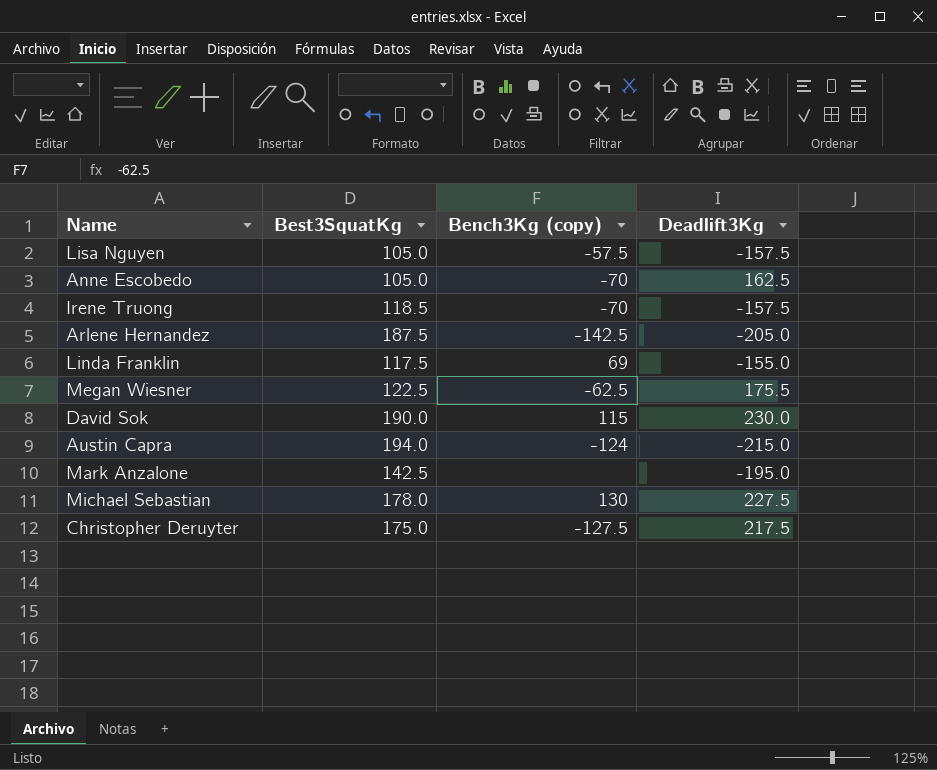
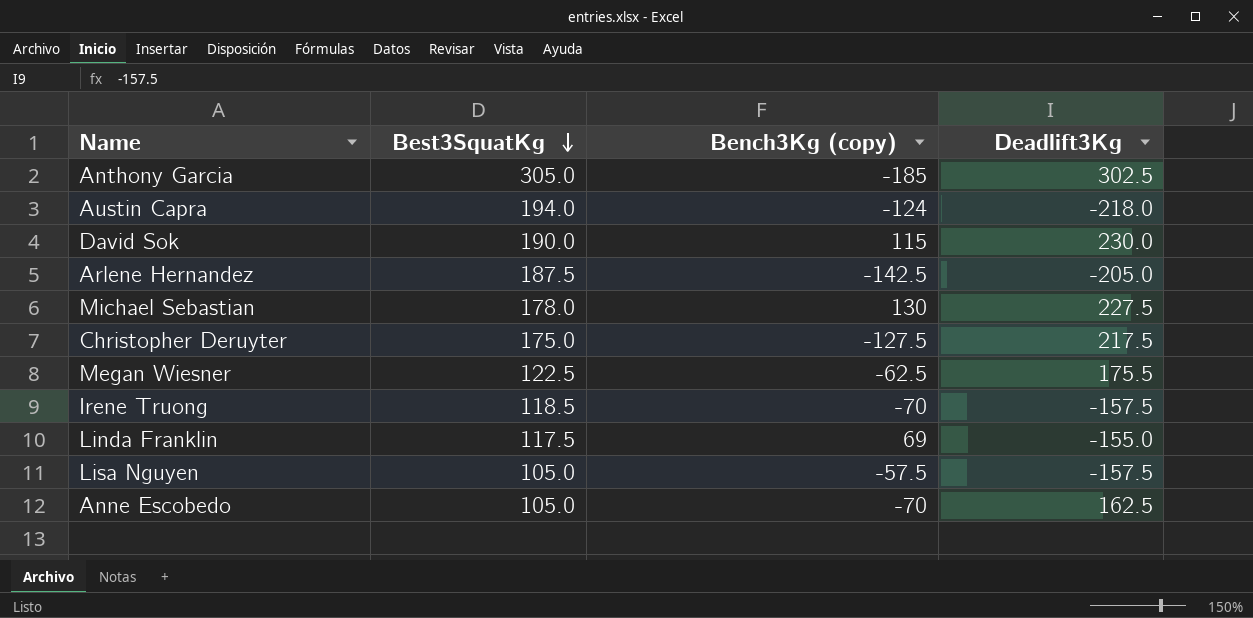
row order: none -> Best3SquatKg descending
row Mark Anzalone: 142.5 | none | -195.0 -> none
row Anthony Garcia: none -> 305.0 | -185 | 302.5
Austin Capra | Deadlift3Kg: -215.0 -> -218.0

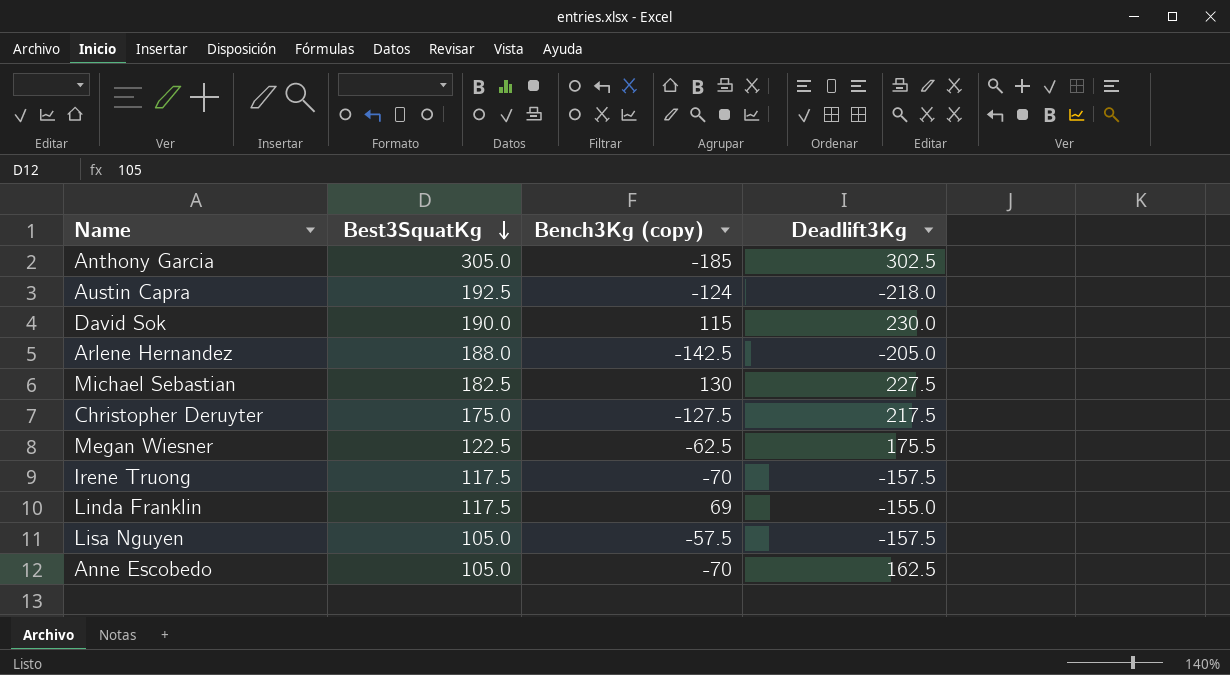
Austin Capra | Best3SquatKg: 194.0 -> 192.5
Arlene Hernandez | Best3SquatKg: 187.5 -> 188.0
Michael Sebastian | Best3SquatKg: 178.0 -> 182.5
Irene Truong | Best3SquatKg: 118.5 -> 117.5

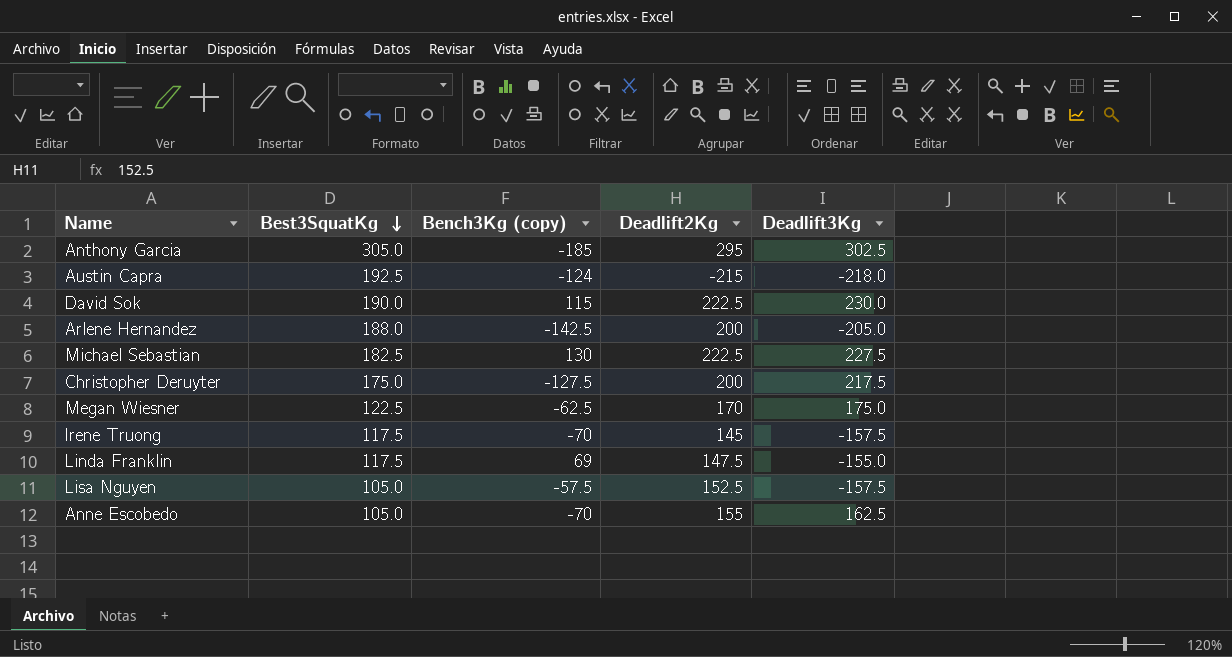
column Deadlift2Kg | position: none -> 4
Megan Wiesner | Deadlift3Kg: 175.5 -> 175.0

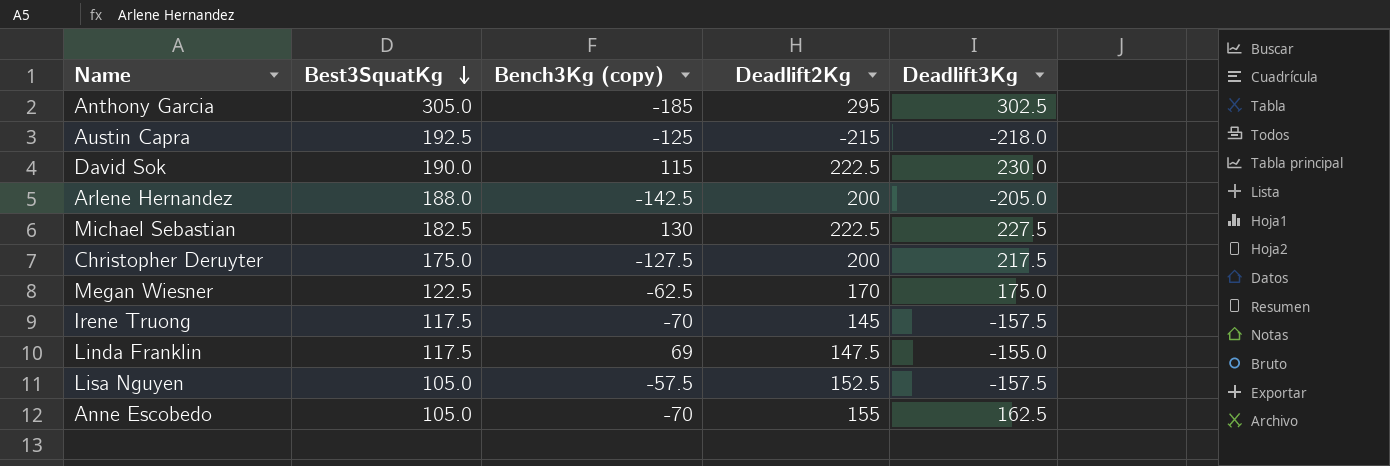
Austin Capra | Bench3Kg (copy): -124 -> -125

